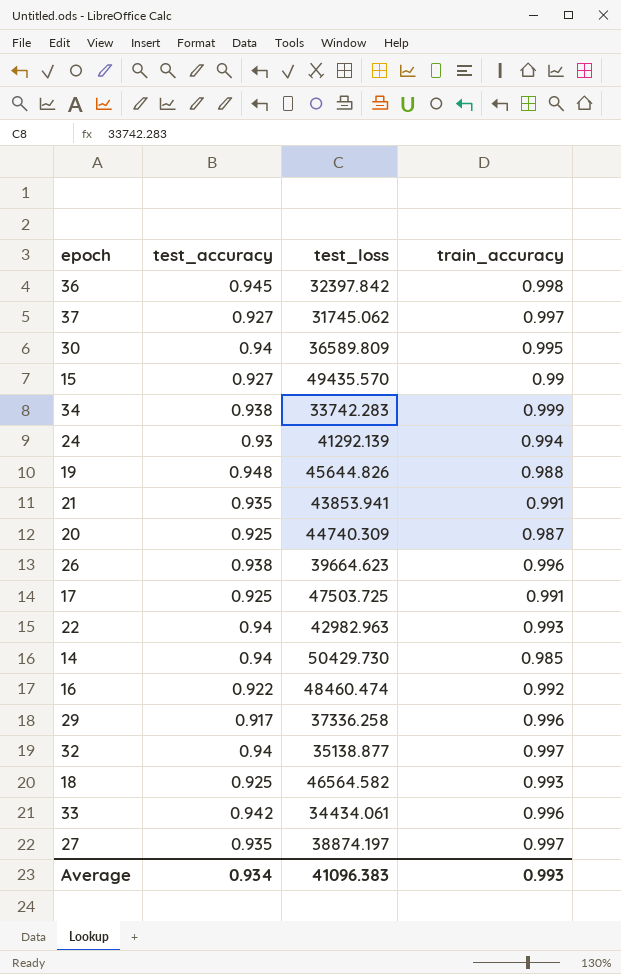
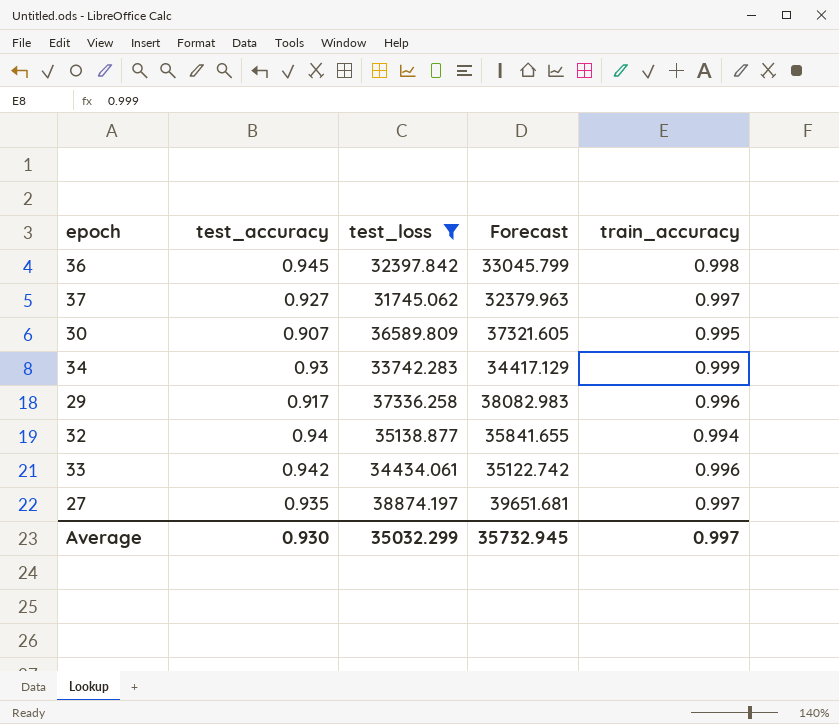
filter: none -> test_loss <= 38874.197
column Forecast | formula: none -> [test_loss] * 1.02
30 | test_accuracy: 0.94 -> 0.907
34 | test_accuracy: 0.938 -> 0.93
32 | train_accuracy: 0.997 -> 0.994
Average | test_accuracy: 0.934 -> 0.930
Average | test_loss: 41096.383 -> 35032.299
Average | train_accuracy: 0.993 -> 0.997

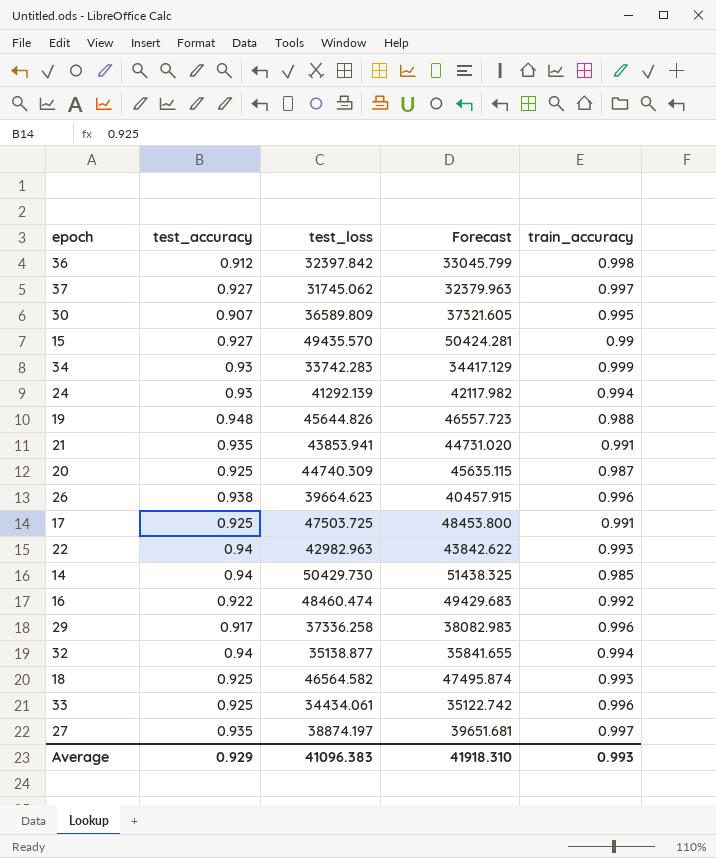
filter: test_loss <= 38874.197 -> none
36 | test_accuracy: 0.945 -> 0.912
33 | test_accuracy: 0.942 -> 0.925
Average | test_accuracy: 0.930 -> 0.929
Average | test_loss: 35032.299 -> 41096.383
Average | Forecast: 35732.945 -> 41918.310
Average | train_accuracy: 0.997 -> 0.993

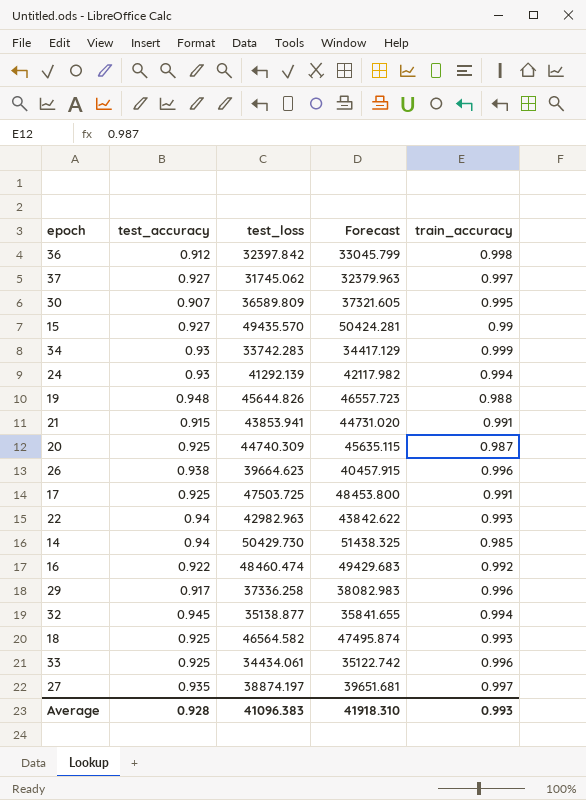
21 | test_accuracy: 0.935 -> 0.915
32 | test_accuracy: 0.94 -> 0.945
Average | test_accuracy: 0.929 -> 0.928

